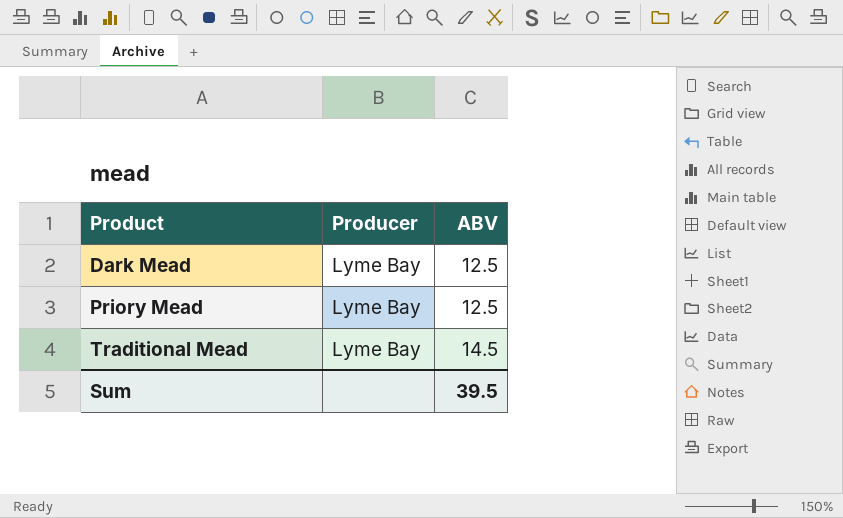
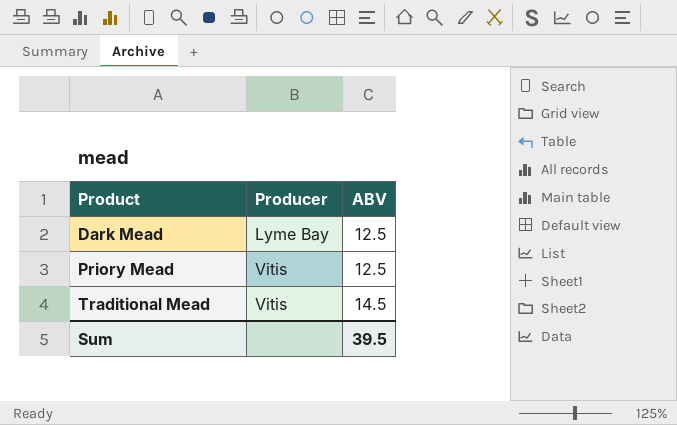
Priory Mead | Producer: Lyme Bay -> Vitis
Traditional Mead | Producer: Lyme Bay -> Vitis

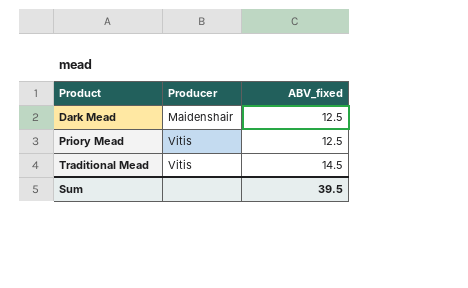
column name: ABV -> ABV_fixed
Dark Mead | Producer: Lyme Bay -> Maidenshair

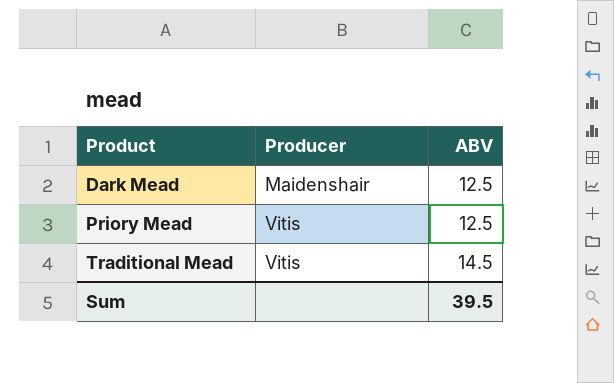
column name: ABV_fixed -> ABV

